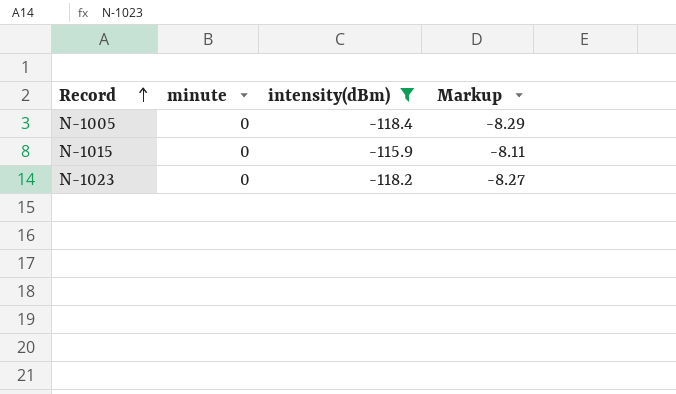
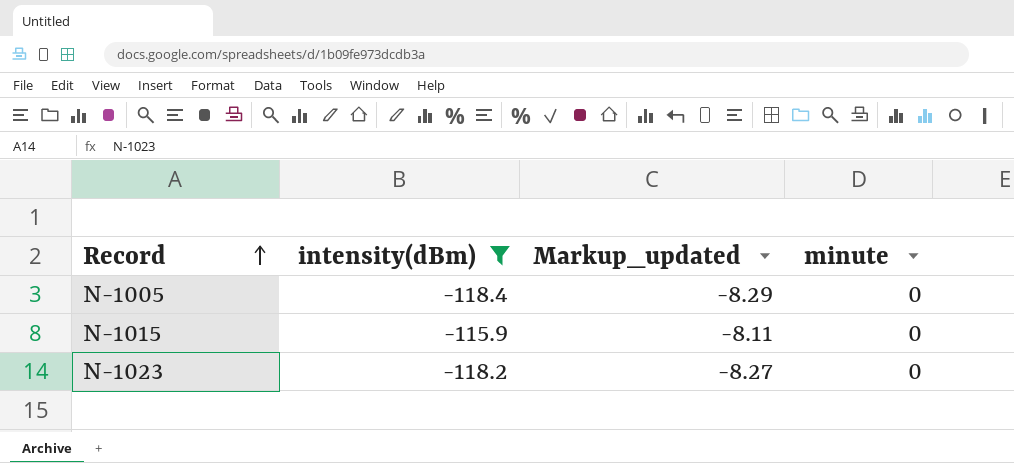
column name: Markup -> Markup_updated
column minute | position: 2 -> 4

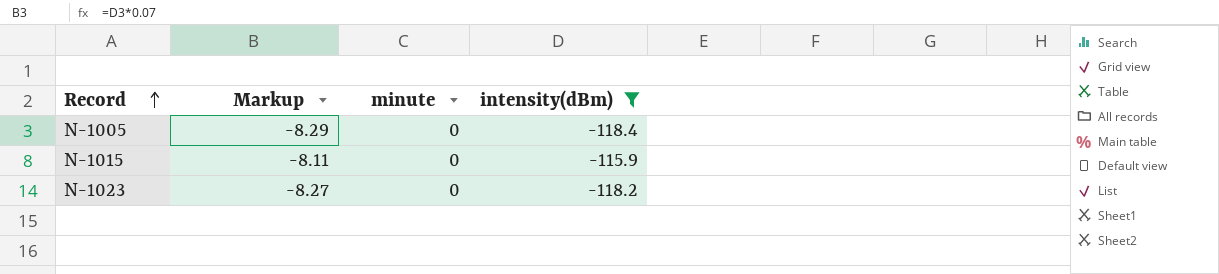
column name: Markup_updated -> Markup
column intensity(dBm) | position: 2 -> 4

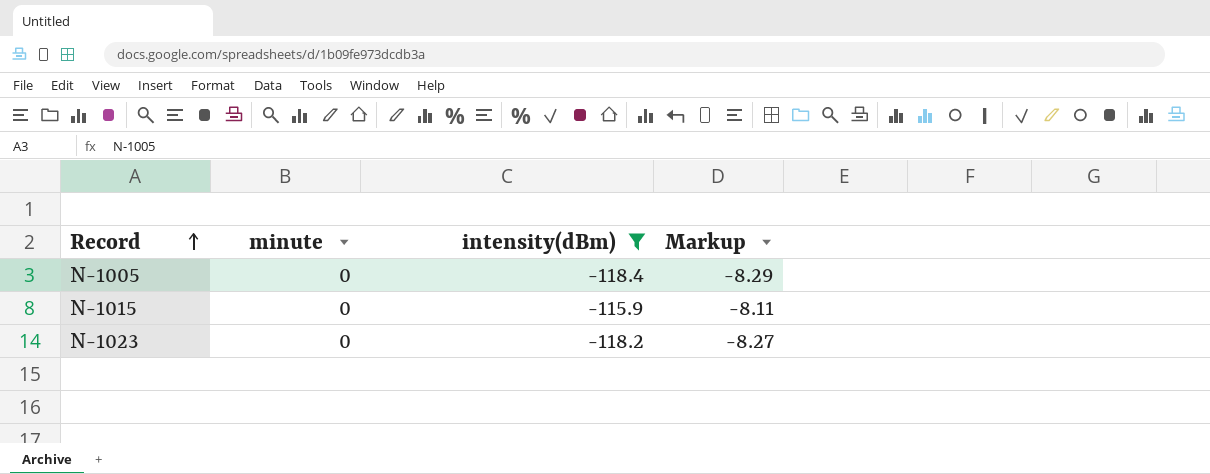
column Markup | position: 2 -> 4

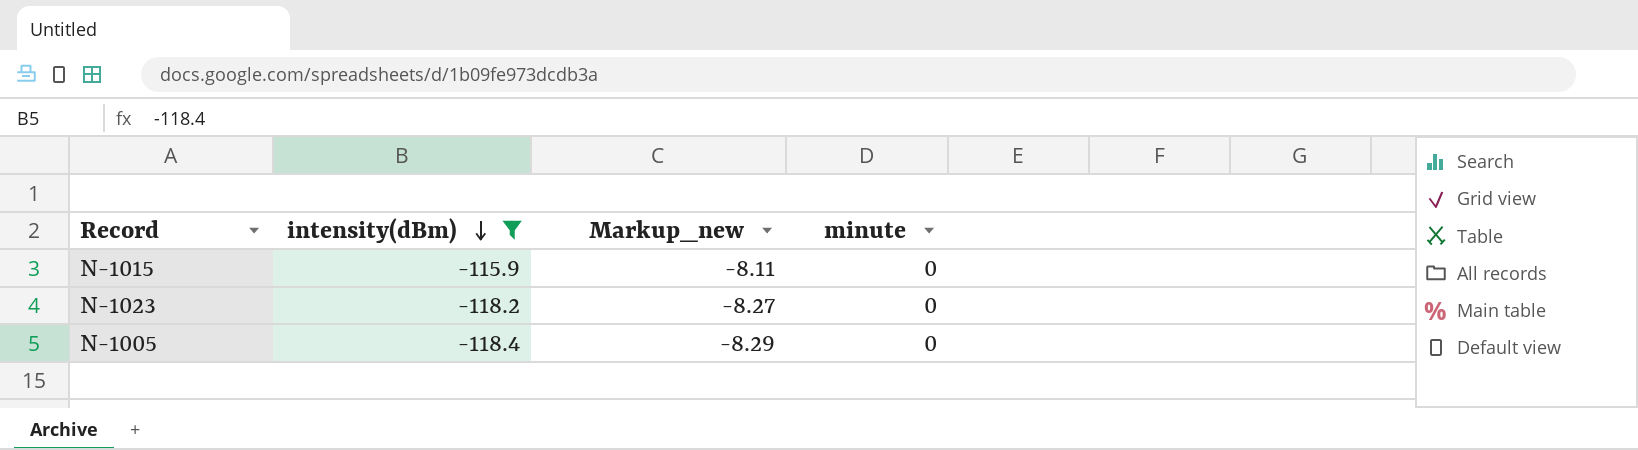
row order: Record ascending -> intensity(dBm) descending
column name: Markup -> Markup_new
column minute | position: 2 -> 4

